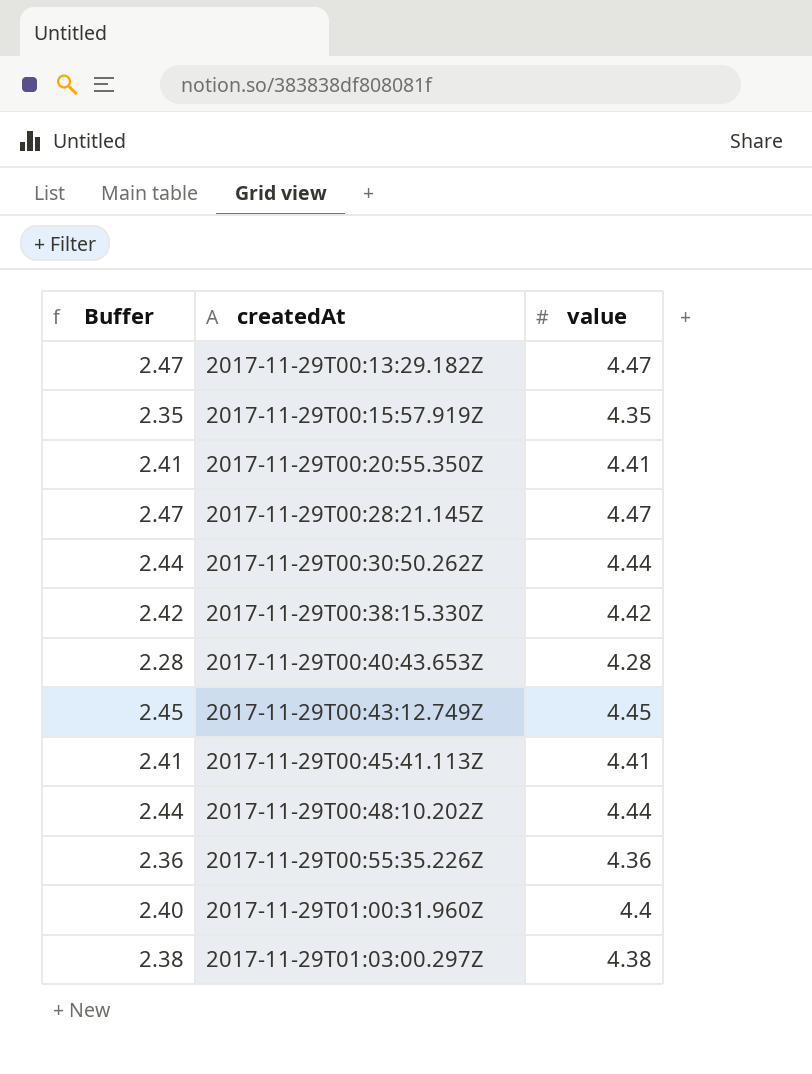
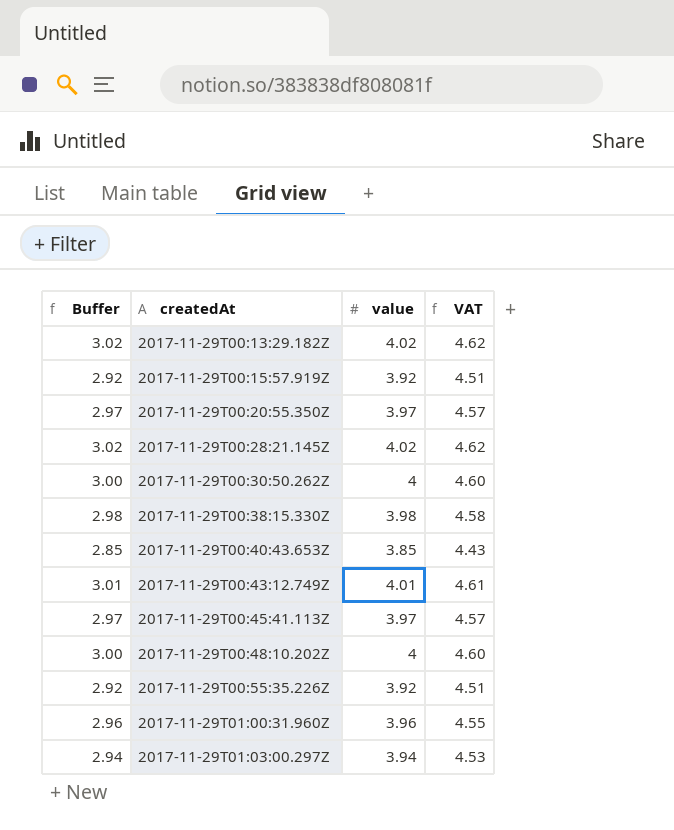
column Buffer | formula: [value] - 2 -> [value] - 1
column VAT | formula: none -> [value] * 1.15
2017-11-29T00:13:29.182Z | value: 4.47 -> 4.02
2017-11-29T00:15:57.919Z | value: 4.35 -> 3.92
2017-11-29T00:20:55.350Z | value: 4.41 -> 3.97
2017-11-29T00:28:21.145Z | value: 4.47 -> 4.02
2017-11-29T00:30:50.262Z | value: 4.44 -> 4
2017-11-29T00:38:15.330Z | value: 4.42 -> 3.98
2017-11-29T00:40:43.653Z | value: 4.28 -> 3.85
2017-11-29T00:43:12.749Z | value: 4.45 -> 4.01
2017-11-29T00:45:41.113Z | value: 4.41 -> 3.97
2017-11-29T00:48:10.202Z | value: 4.44 -> 4
2017-11-29T00:55:35.226Z | value: 4.36 -> 3.92
2017-11-29T01:00:31.960Z | value: 4.4 -> 3.96
2017-11-29T01:03:00.297Z | value: 4.38 -> 3.94

